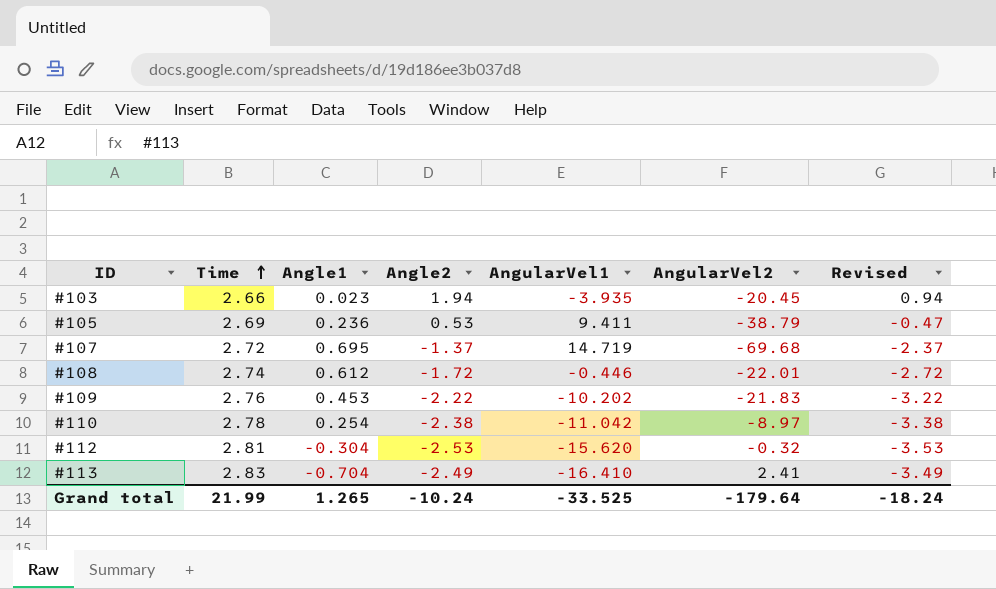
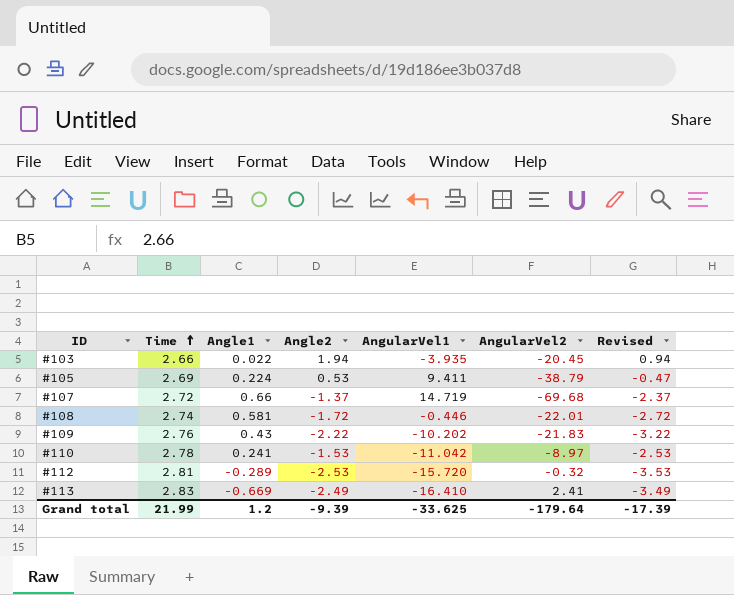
#103 | Angle1: 0.023 -> 0.022
#105 | Angle1: 0.236 -> 0.224
#107 | Angle1: 0.695 -> 0.66
#108 | Angle1: 0.612 -> 0.581
#109 | Angle1: 0.453 -> 0.43
#110 | Angle1: 0.254 -> 0.241
#110 | Angle2: -2.38 -> -1.53
#110 | Revised: -3.38 -> -2.53
#112 | Angle1: -0.304 -> -0.289
#112 | AngularVel1: -15.620 -> -15.720
#113 | Angle1: -0.704 -> -0.669
Grand total | Angle1: 1.265 -> 1.2
Grand total | Angle2: -10.24 -> -9.39
Grand total | AngularVel1: -33.525 -> -33.625
Grand total | Revised: -18.24 -> -17.39

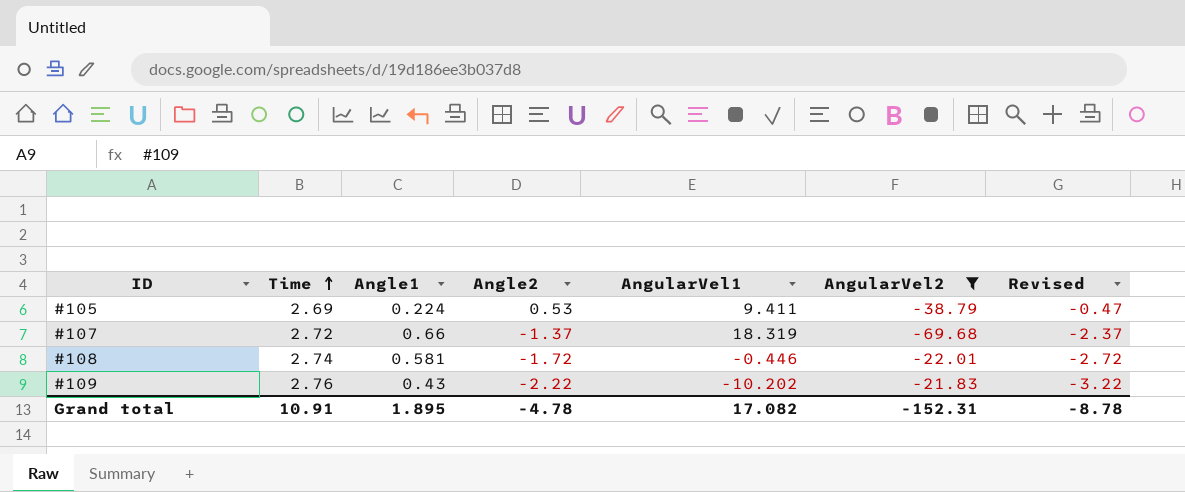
filter: none -> AngularVel2 <= -21.83
#107 | AngularVel1: 14.719 -> 18.319
Grand total | Time: 21.99 -> 10.91
Grand total | Angle1: 1.2 -> 1.895
Grand total | Angle2: -9.39 -> -4.78
Grand total | AngularVel1: -33.625 -> 17.082
Grand total | AngularVel2: -179.64 -> -152.31
Grand total | Revised: -17.39 -> -8.78

